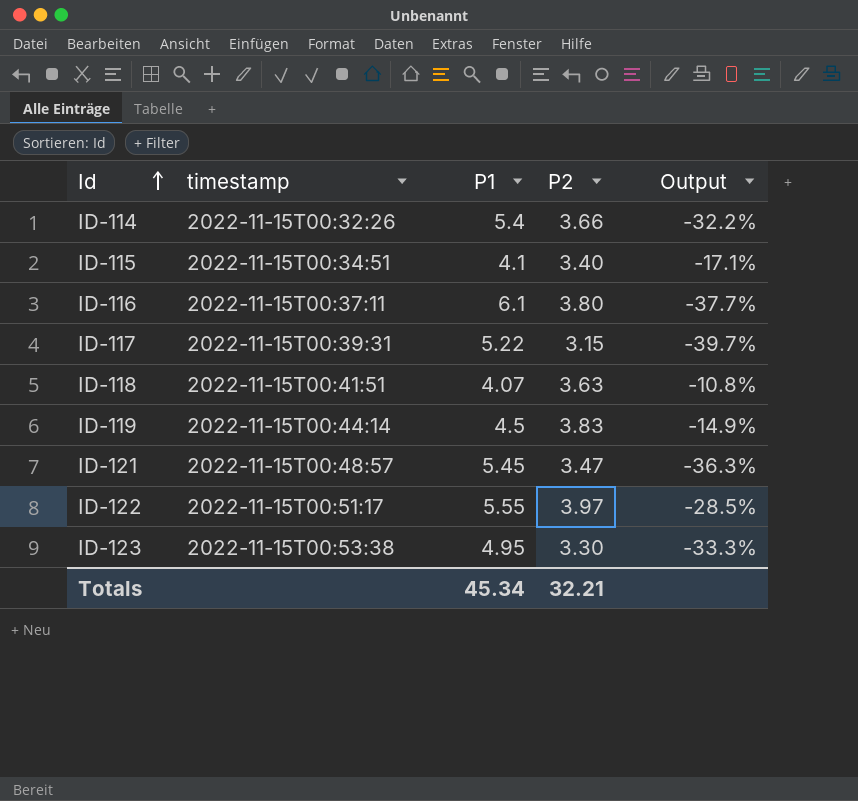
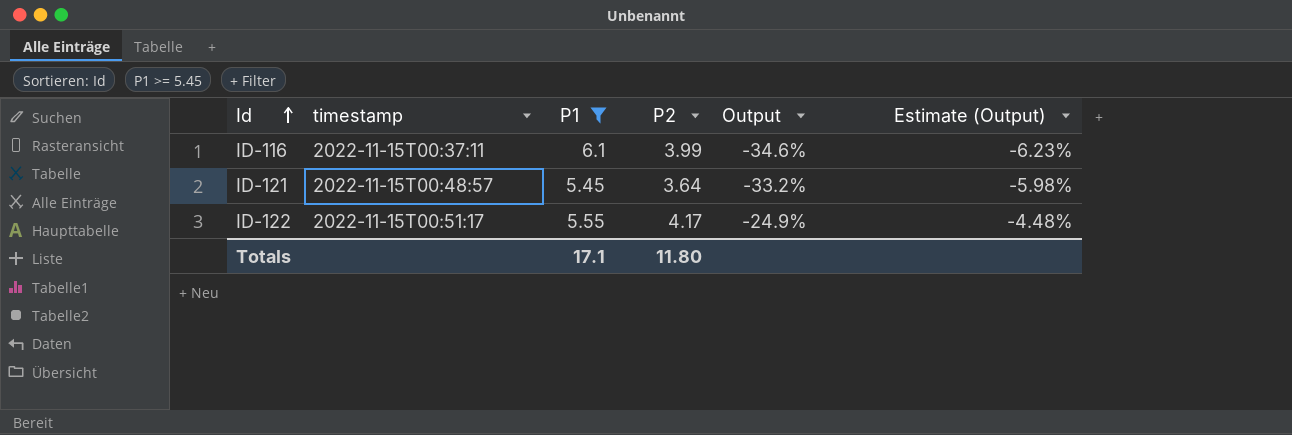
filter: none -> P1 >= 5.45
column Estimate (Output) | formula: none -> [Output] * 0.18
ID-116 | P2: 3.80 -> 3.99
ID-116 | Output: -37.7% -> -34.6%
ID-121 | P2: 3.47 -> 3.64
ID-121 | Output: -36.3% -> -33.2%
ID-122 | P2: 3.97 -> 4.17
ID-122 | Output: -28.5% -> -24.9%
Totals | P1: 45.34 -> 17.1
Totals | P2: 32.21 -> 11.80

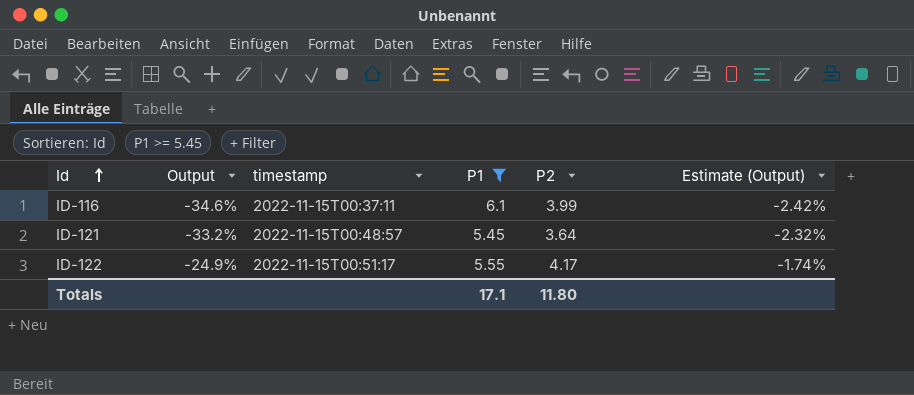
column Output | position: 5 -> 2
column Estimate (Output) | formula: [Output] * 0.18 -> [Output] * 0.07

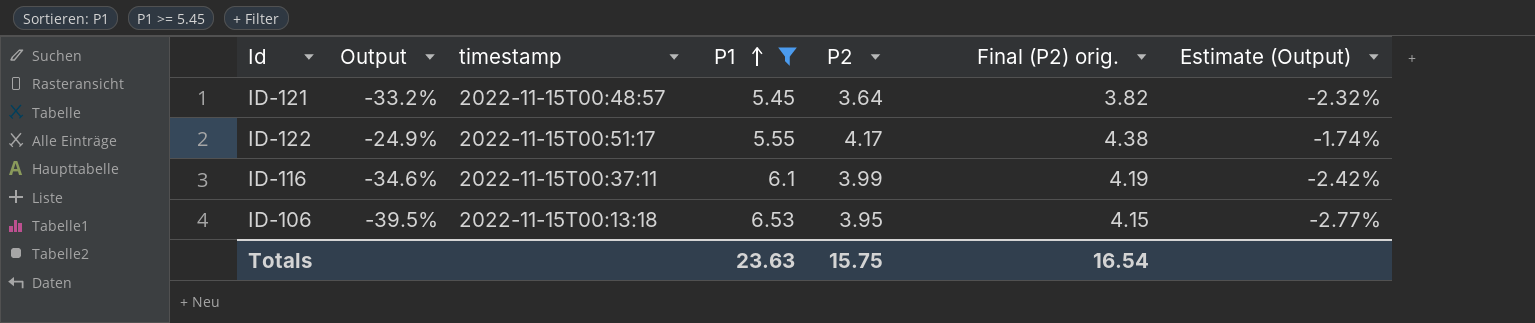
row order: Id ascending -> P1 ascending
column Final (P2) orig. | formula: none -> [P2] * 1.05
row ID-106: none -> -39.5% | 2022-11-15T00:13:18 | 6.53 | 3.95 | 4.15 | -2.77%
Totals | P1: 17.1 -> 23.63
Totals | P2: 11.80 -> 15.75

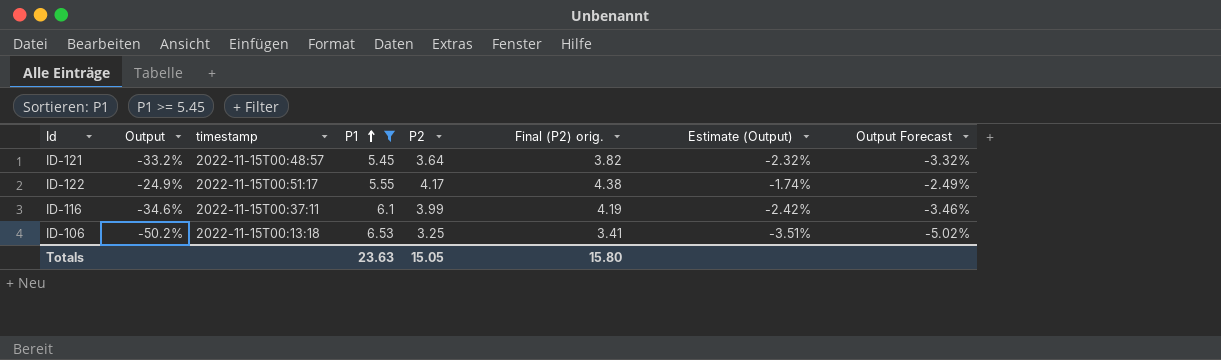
column Output Forecast | formula: none -> [Output] * 0.1
ID-106 | Output: -39.5% -> -50.2%
ID-106 | P2: 3.95 -> 3.25
ID-106 | Final (P2) orig.: 4.15 -> 3.41
ID-106 | Estimate (Output): -2.77% -> -3.51%
Totals | P2: 15.75 -> 15.05
Totals | Final (P2) orig.: 16.54 -> 15.80

